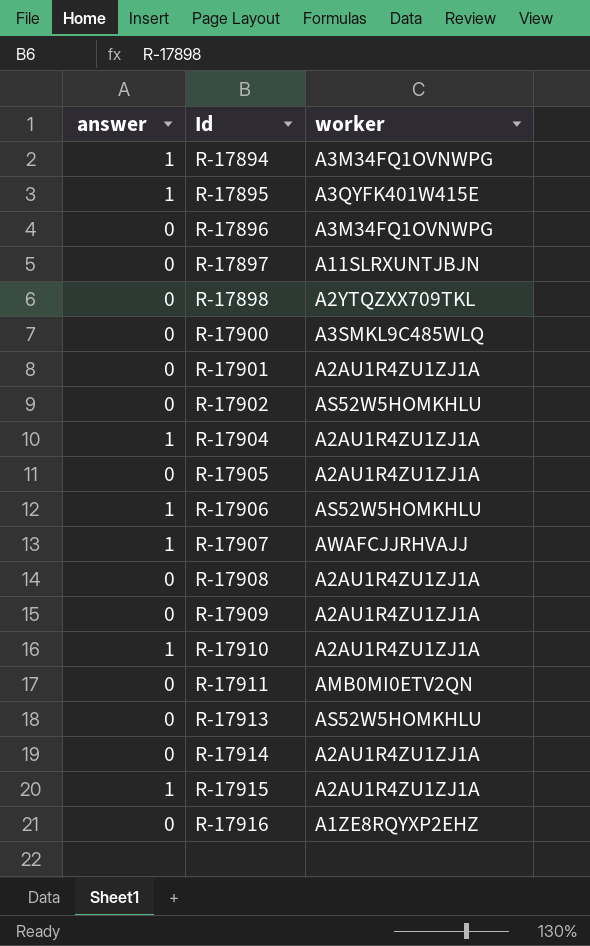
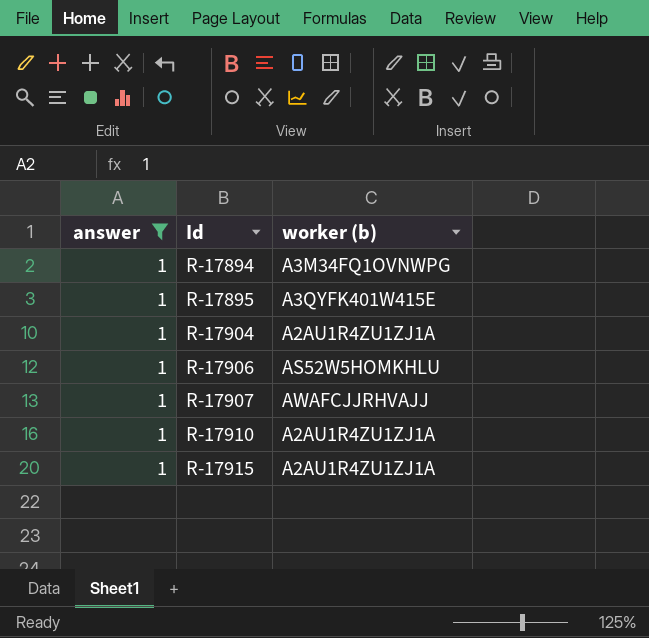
filter: none -> answer = 1
column name: worker -> worker (b)

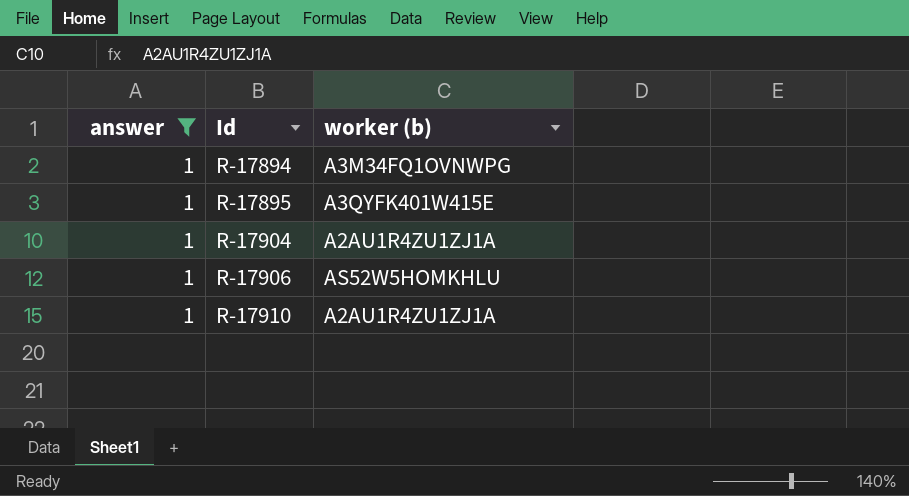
row R-17907: 1 | AWAFCJJRHVAJJ -> none
row R-17915: 1 | A2AU1R4ZU1ZJ1A -> none

